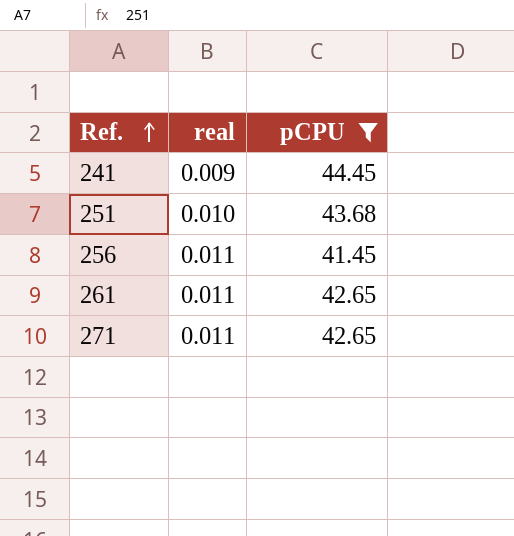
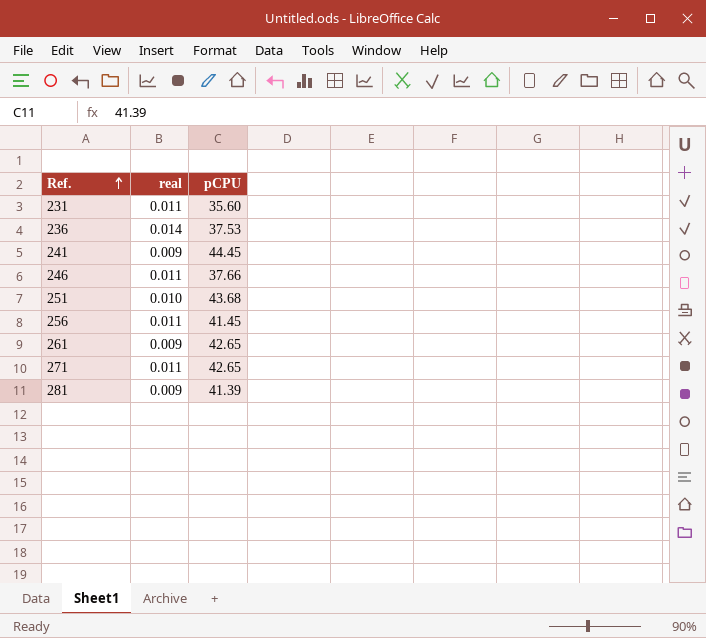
filter: pCPU >= 41.45 -> none
261 | real: 0.011 -> 0.009

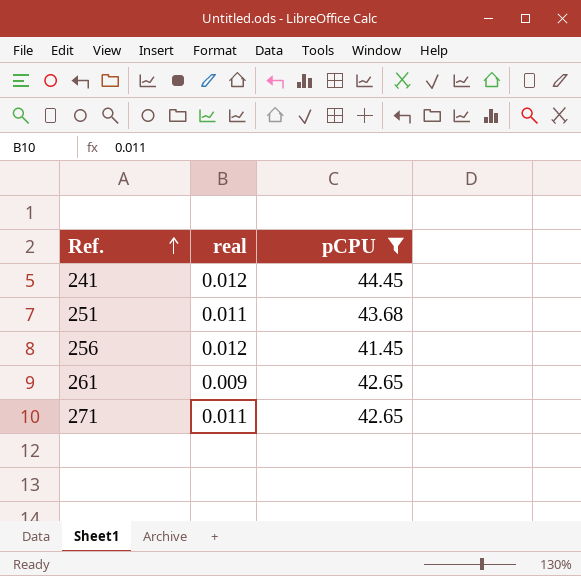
filter: none -> pCPU >= 41.45
241 | real: 0.009 -> 0.012
251 | real: 0.010 -> 0.011
256 | real: 0.011 -> 0.012

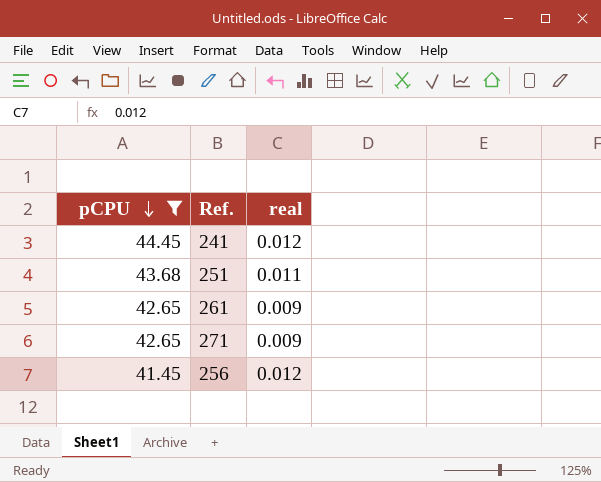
row order: Ref. ascending -> pCPU descending
column pCPU | position: 3 -> 1
271 | real: 0.011 -> 0.009

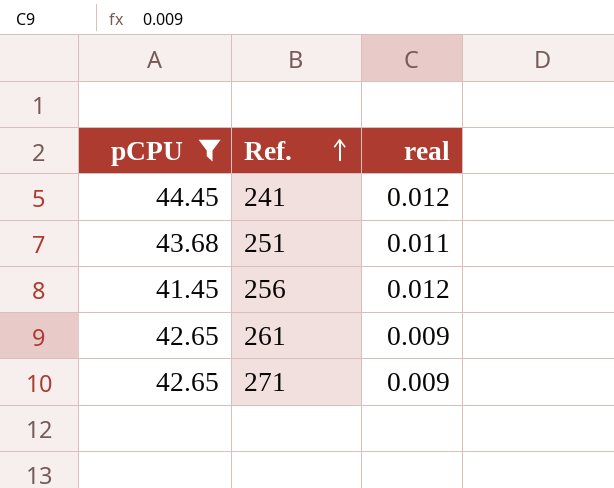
row order: pCPU descending -> Ref. ascending

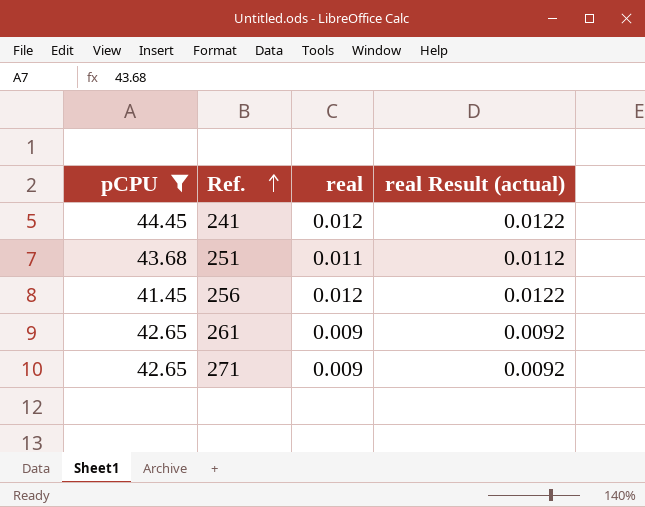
column real Result (actual) | formula: none -> [real] * 1.02

